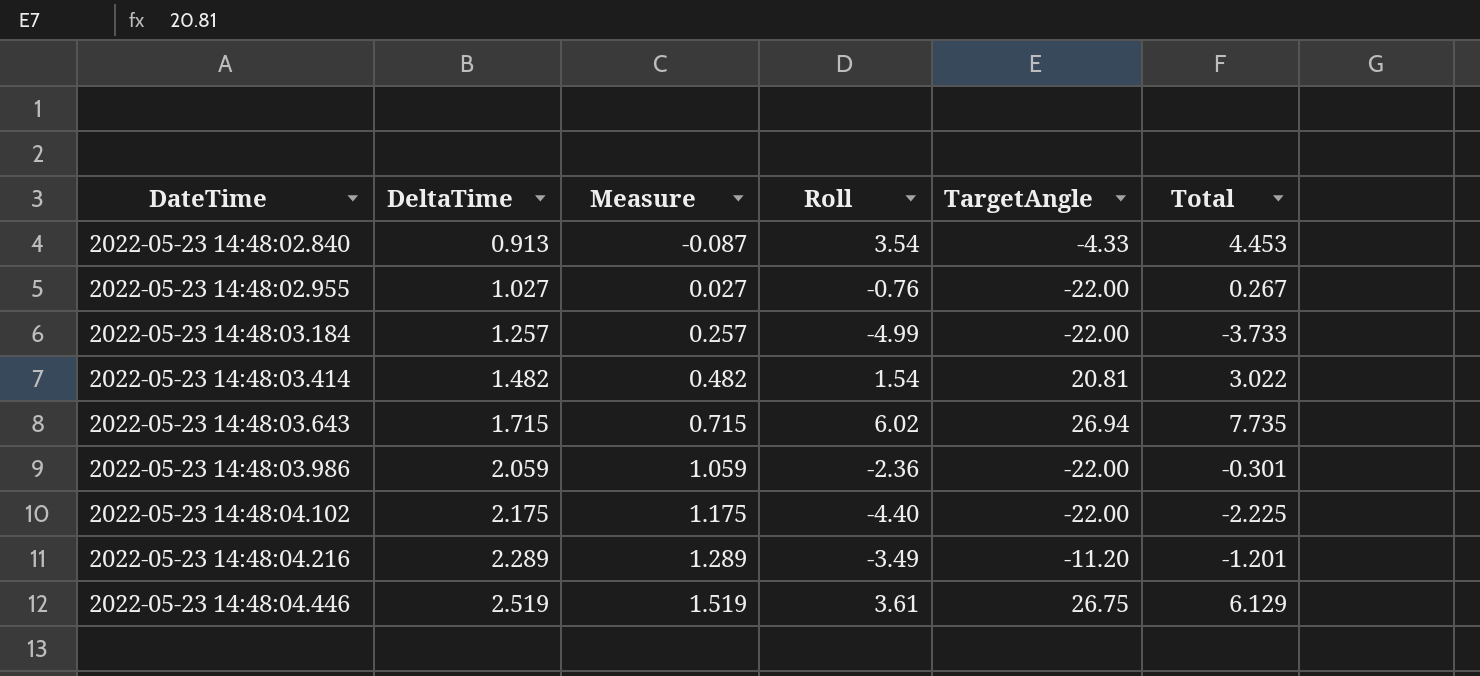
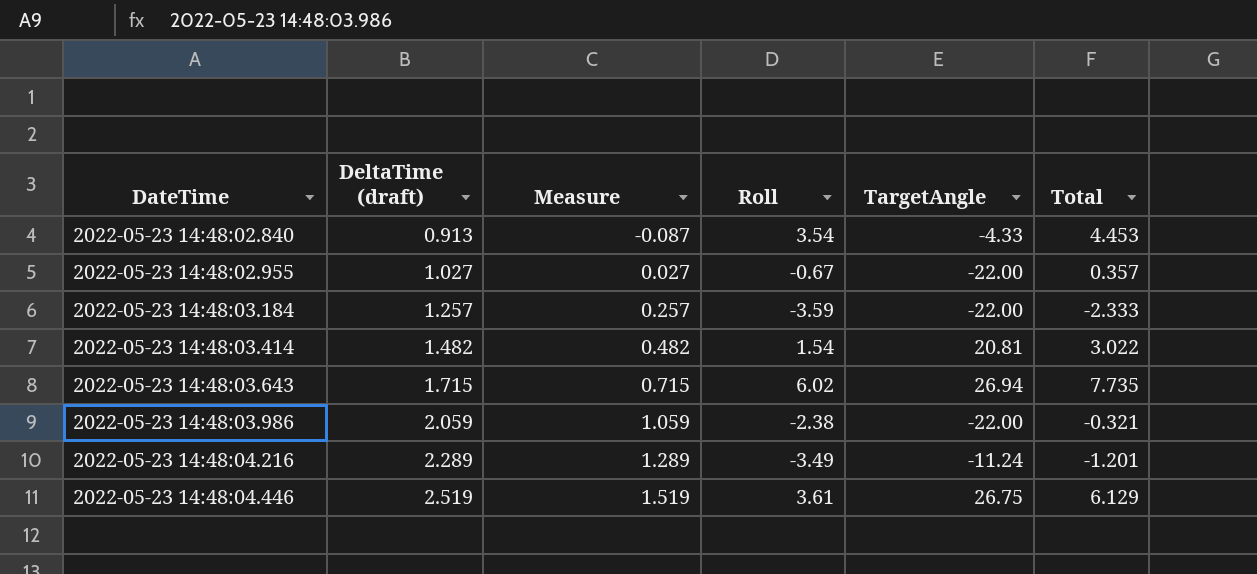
column name: DeltaTime -> DeltaTime (draft)
row 2022-05-23 14:48:04.102: 2.175 | 1.175 | -4.40 | -22.00 | -2.225 -> none
2022-05-23 14:48:02.955 | Roll: -0.76 -> -0.67
2022-05-23 14:48:02.955 | Total: 0.267 -> 0.357
2022-05-23 14:48:03.184 | Roll: -4.99 -> -3.59
2022-05-23 14:48:03.184 | Total: -3.733 -> -2.333
2022-05-23 14:48:03.986 | Roll: -2.36 -> -2.38
2022-05-23 14:48:03.986 | Total: -0.301 -> -0.321
2022-05-23 14:48:04.216 | TargetAngle: -11.20 -> -11.24

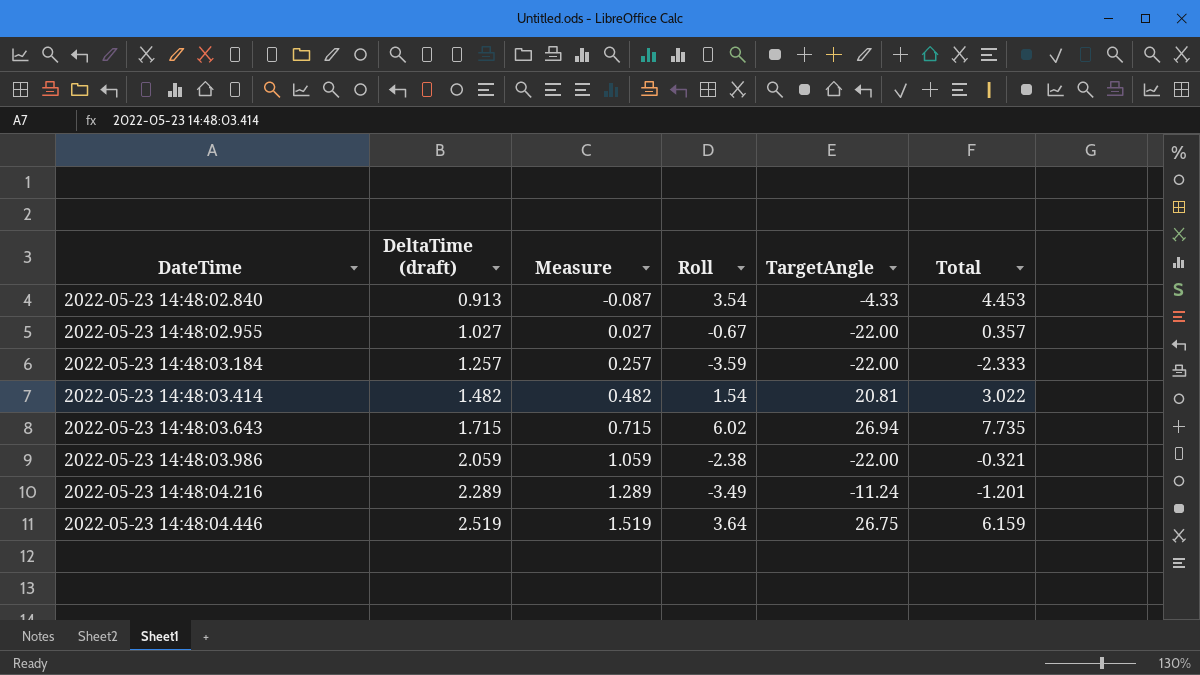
2022-05-23 14:48:04.446 | Roll: 3.61 -> 3.64
2022-05-23 14:48:04.446 | Total: 6.129 -> 6.159

